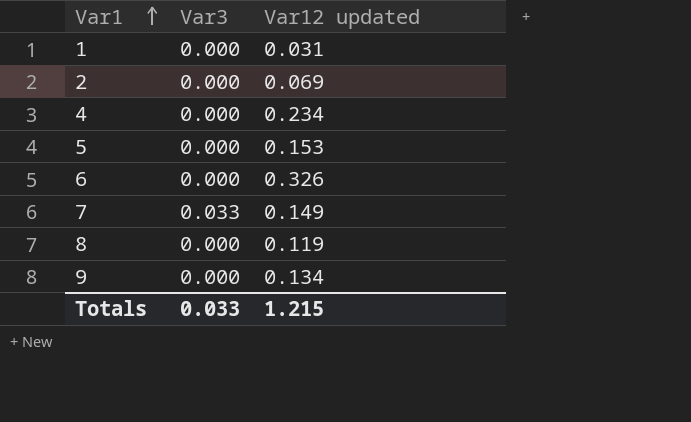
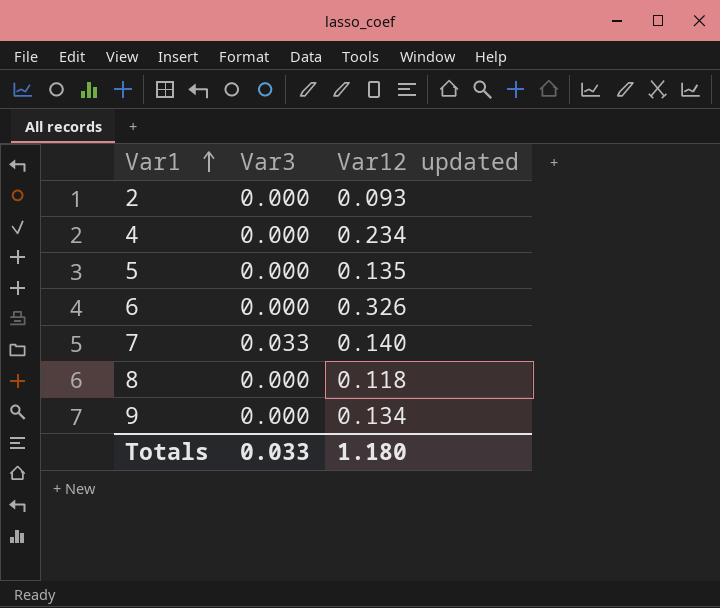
row 1: 0.000 | 0.031 -> none
2 | Var12 updated: 0.069 -> 0.093
5 | Var12 updated: 0.153 -> 0.135
7 | Var12 updated: 0.149 -> 0.140
8 | Var12 updated: 0.119 -> 0.118
Totals | Var12 updated: 1.215 -> 1.180

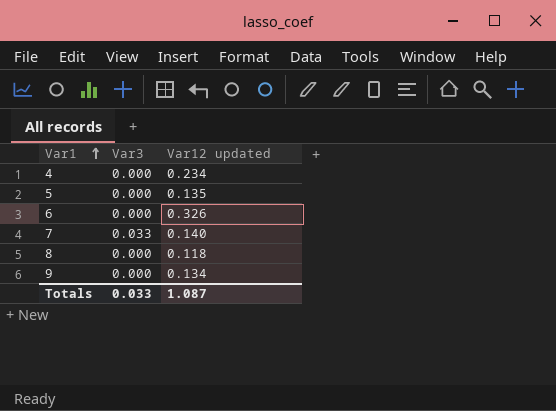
row 2: 0.000 | 0.093 -> none
Totals | Var12 updated: 1.180 -> 1.087

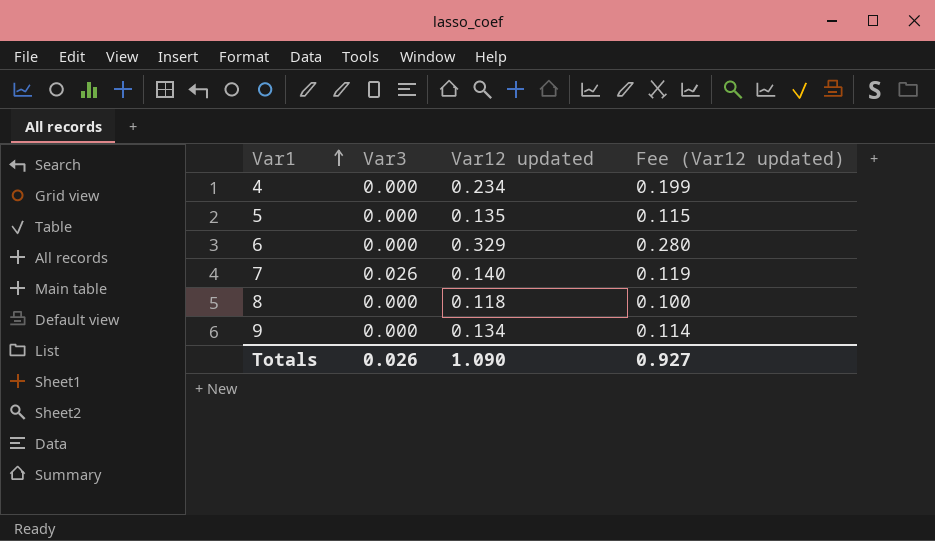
column Fee (Var12 updated) | formula: none -> [Var12 updated] * 0.85
6 | Var12 updated: 0.326 -> 0.329
7 | Var3: 0.033 -> 0.026
Totals | Var3: 0.033 -> 0.026
Totals | Var12 updated: 1.087 -> 1.090

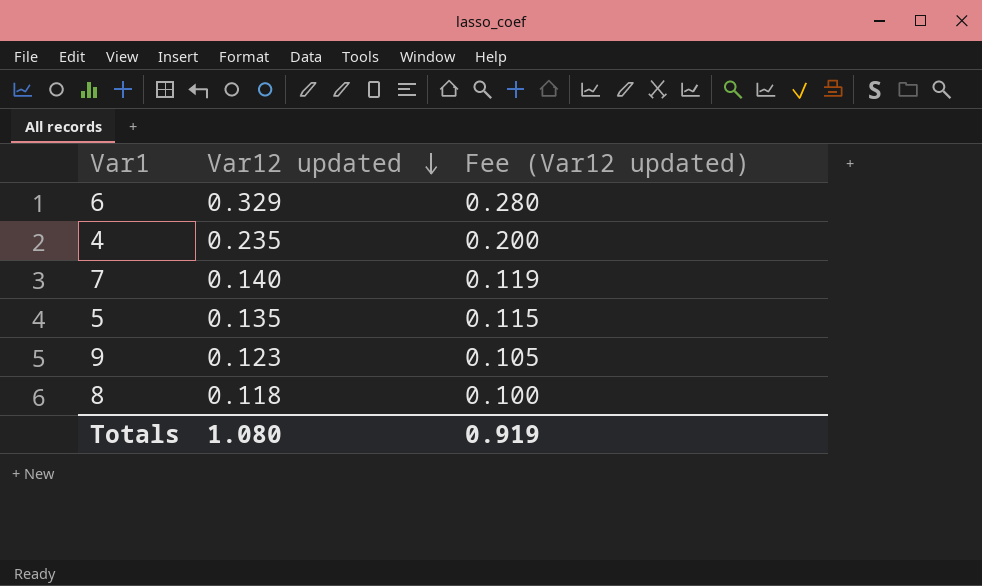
row order: Var1 ascending -> Var12 updated descending
column Var3 | position: 2 -> none
4 | Var12 updated: 0.234 -> 0.235
4 | Fee (Var12 updated): 0.199 -> 0.200
9 | Var12 updated: 0.134 -> 0.123
9 | Fee (Var12 updated): 0.114 -> 0.105
Totals | Var12 updated: 1.090 -> 1.080
Totals | Fee (Var12 updated): 0.927 -> 0.919

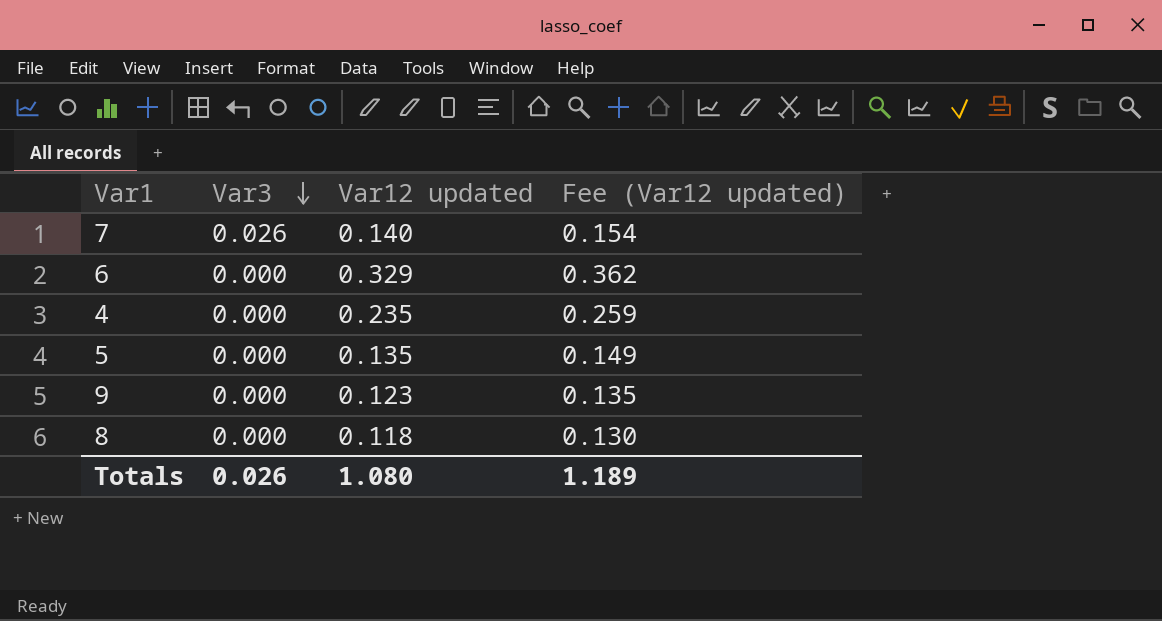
row order: Var12 updated descending -> Var3 descending
column Var3 | position: none -> 2
column Fee (Var12 updated) | formula: [Var12 updated] * 0.85 -> [Var12 updated] * 1.1
Totals | Fee (Var12 updated): 0.919 -> 1.189

